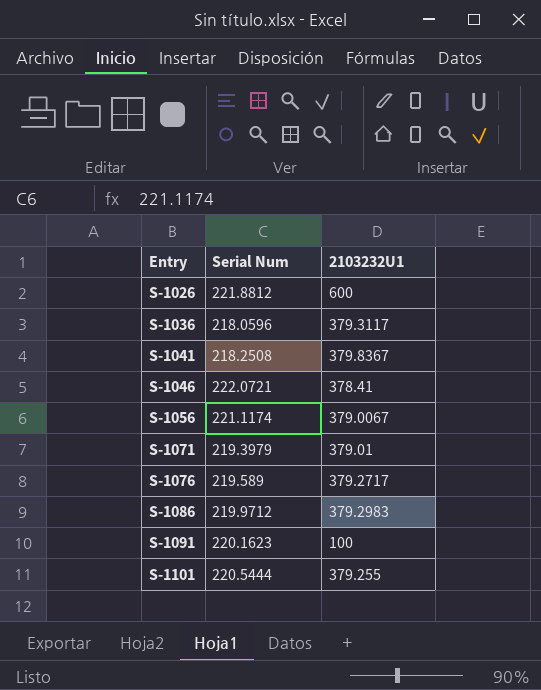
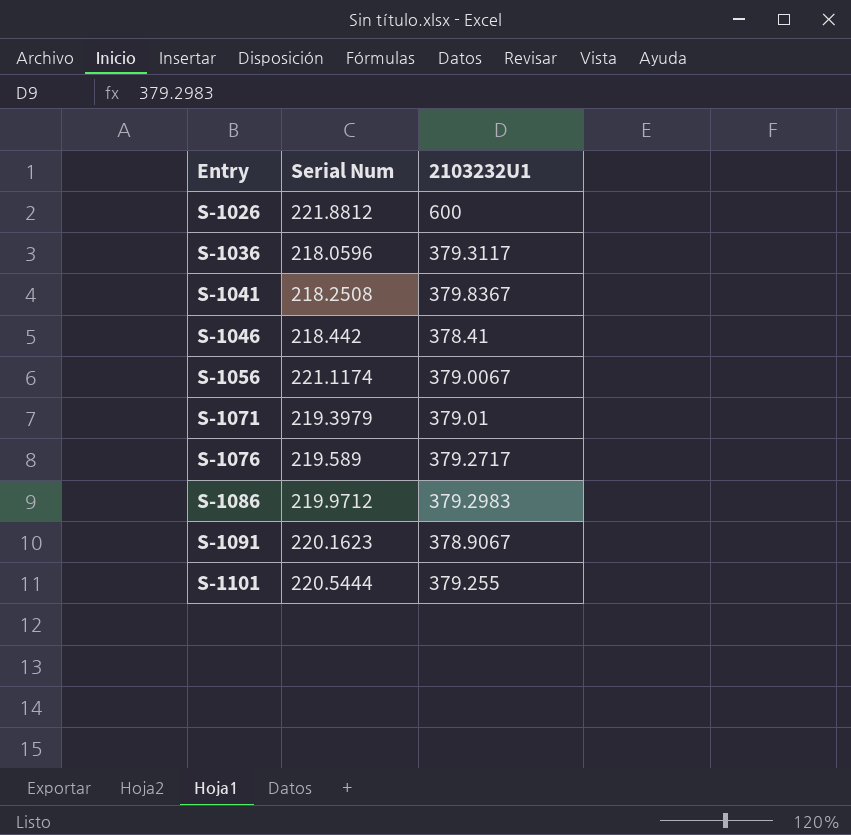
S-1046 | Serial Num: 222.0721 -> 218.442
S-1091 | 2103232U1: 100 -> 378.9067

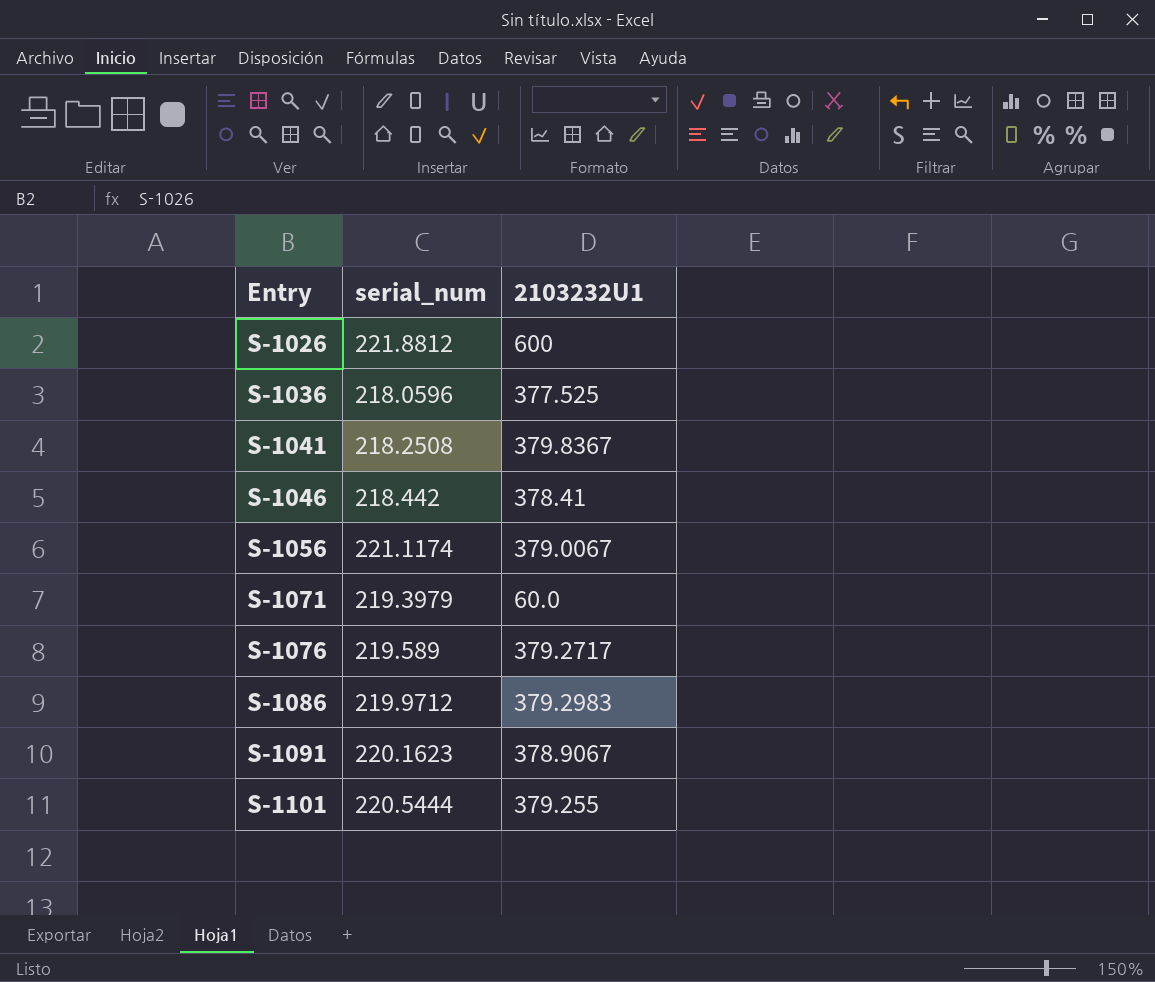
column name: Serial Num -> serial_num
S-1036 | 2103232U1: 379.3117 -> 377.525
S-1071 | 2103232U1: 379.01 -> 60.0

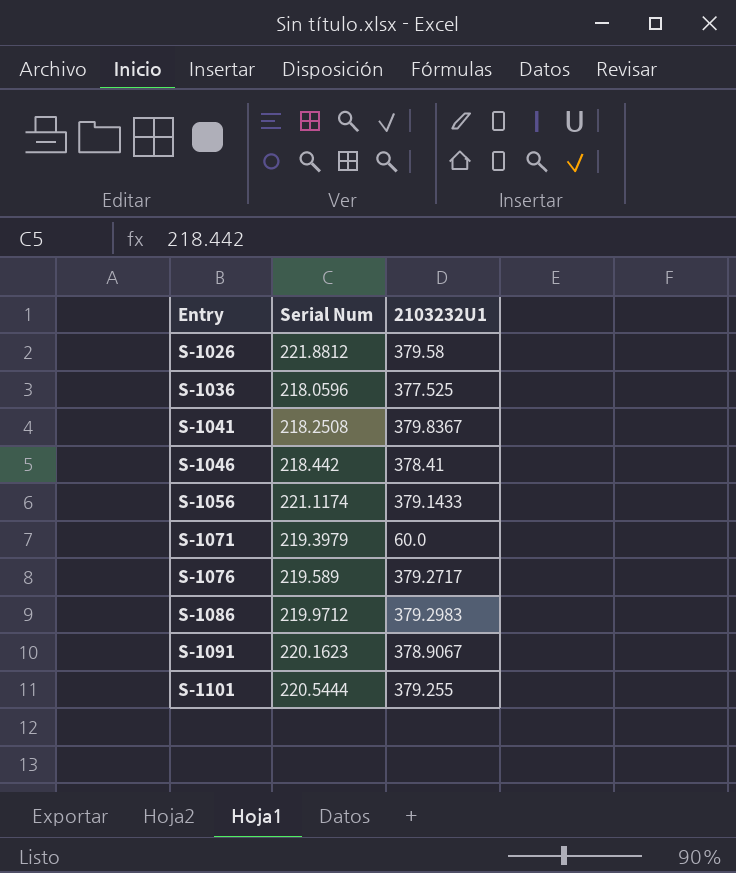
column name: serial_num -> Serial Num
S-1026 | 2103232U1: 600 -> 379.58
S-1056 | 2103232U1: 379.0067 -> 379.1433

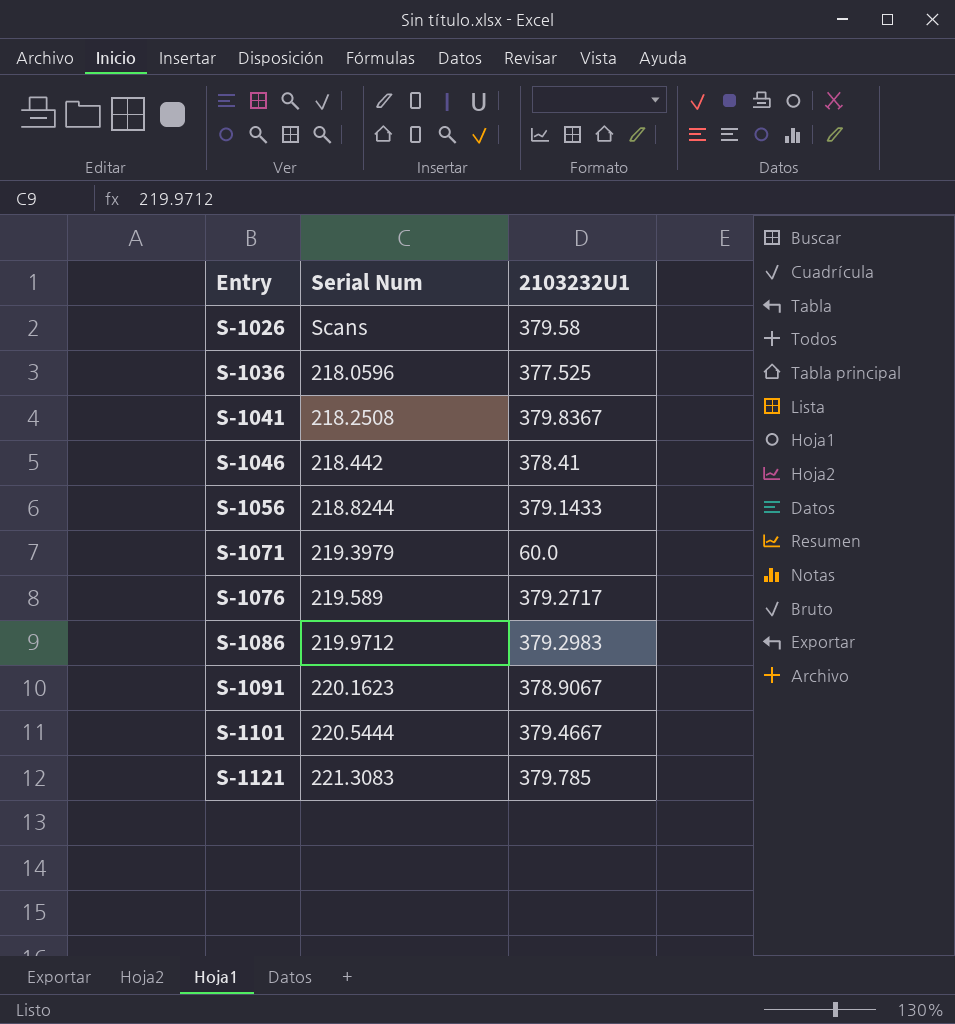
S-1026 | Serial Num: 221.8812 -> Scans
S-1056 | Serial Num: 221.1174 -> 218.8244
S-1101 | 2103232U1: 379.255 -> 379.4667
row S-1121: none -> 221.3083 | 379.785

